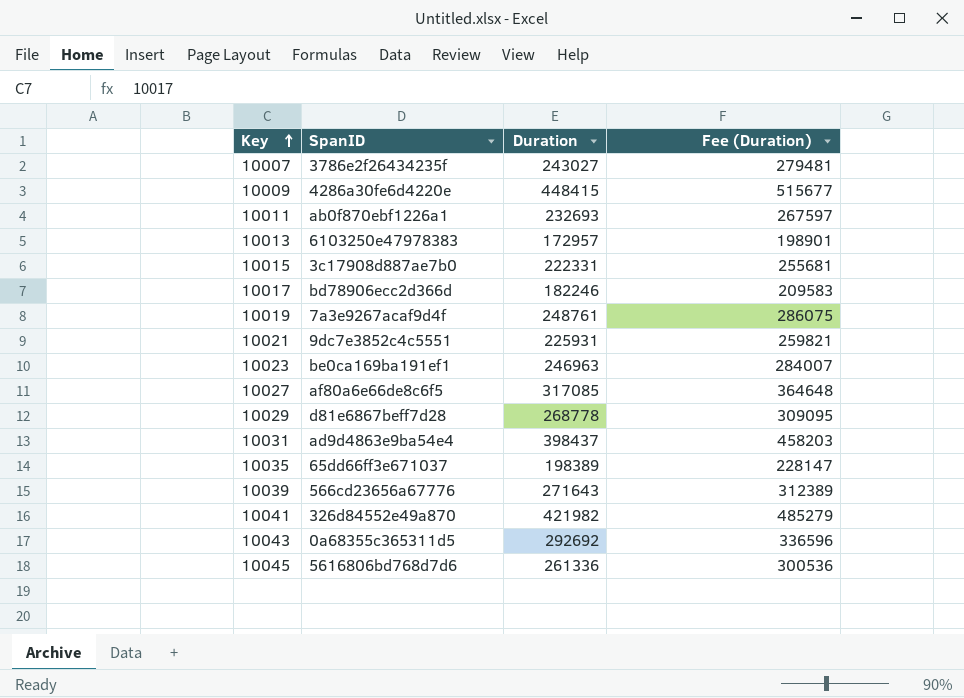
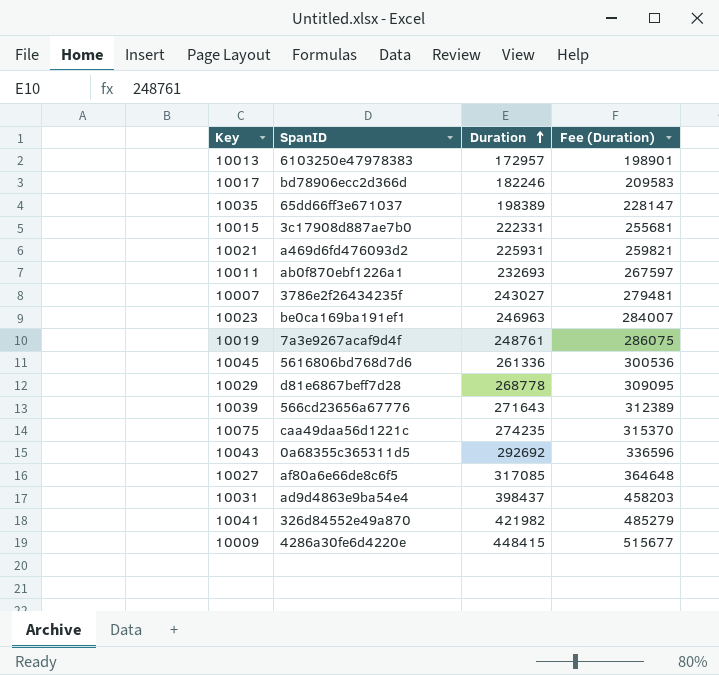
row order: Key ascending -> Duration ascending
10021 | SpanID: 9dc7e3852c4c5551 -> a469d6fd476093d2
row 10075: none -> caa49daa56d1221c | 274235 | 315370

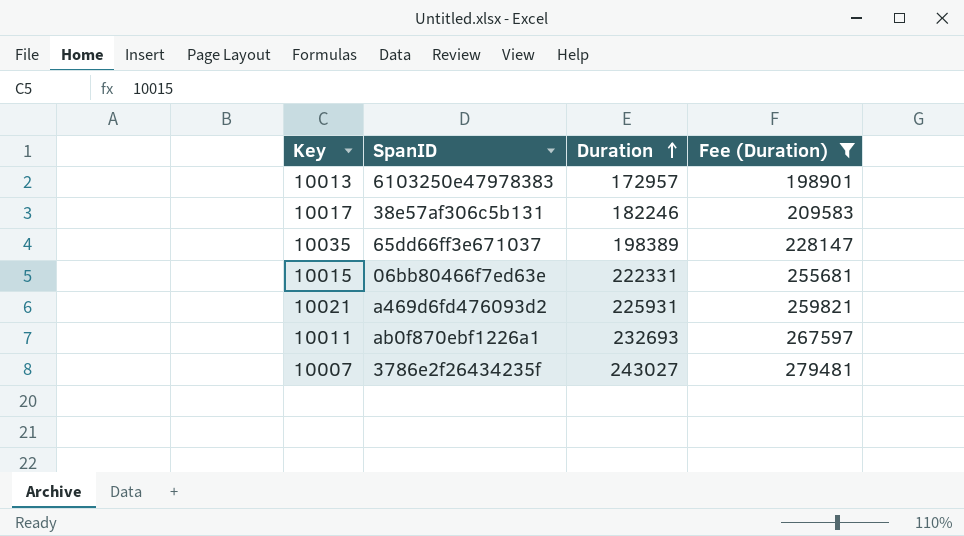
filter: none -> Fee (Duration) <= 279481
10017 | SpanID: bd78906ecc2d366d -> 38e57af306c5b131
10015 | SpanID: 3c17908d887ae7b0 -> 06bb80466f7ed63e

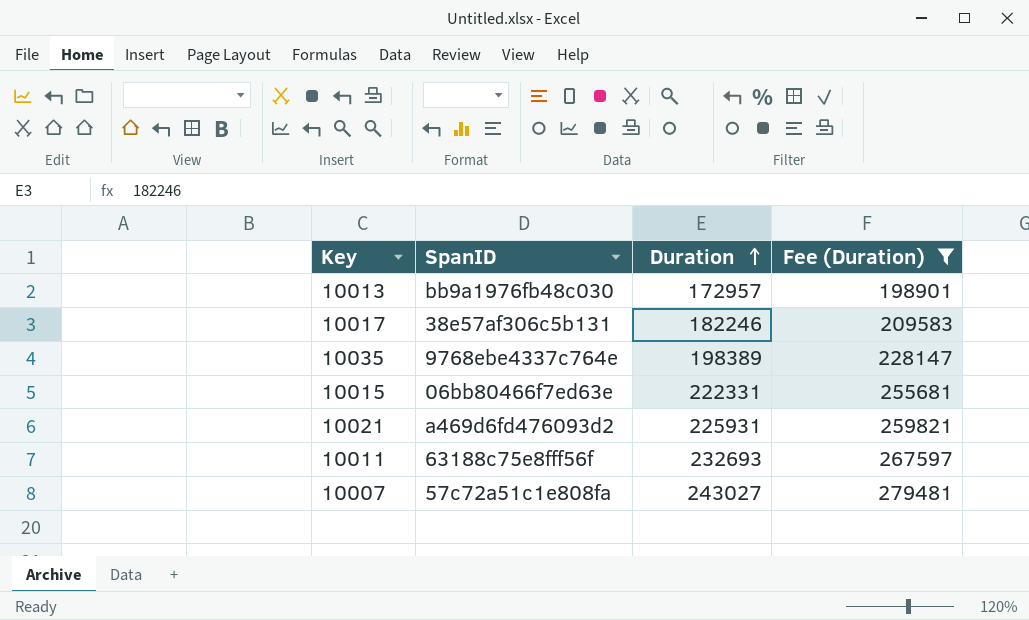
10013 | SpanID: 6103250e47978383 -> bb9a1976fb48c030
10035 | SpanID: 65dd66ff3e671037 -> 9768ebe4337c764e
10011 | SpanID: ab0f870ebf1226a1 -> 63188c75e8fff56f
10007 | SpanID: 3786e2f26434235f -> 57c72a51c1e808fa

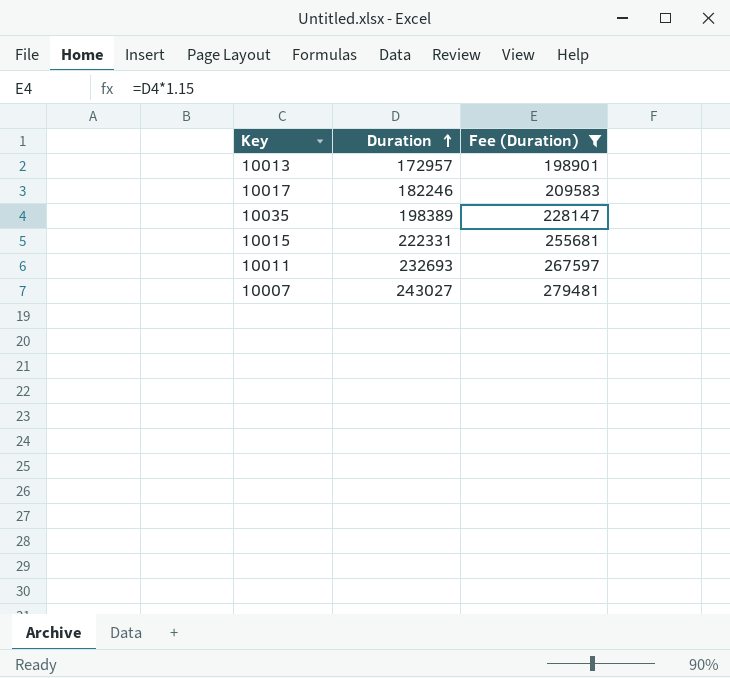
column SpanID | position: 2 -> none
row 10021: a469d6fd476093d2 | 225931 | 259821 -> none

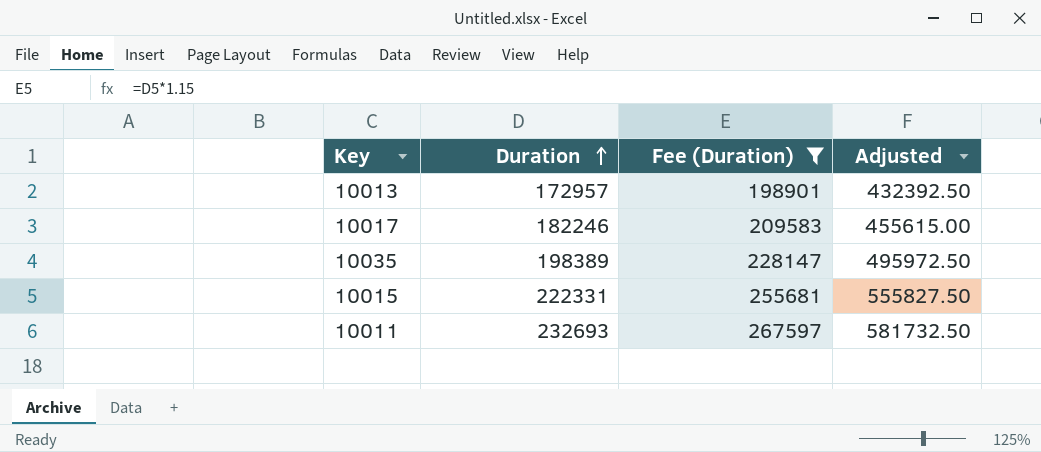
column Adjusted | formula: none -> [Duration] * 2.5
row 10007: 243027 | 279481 -> none

